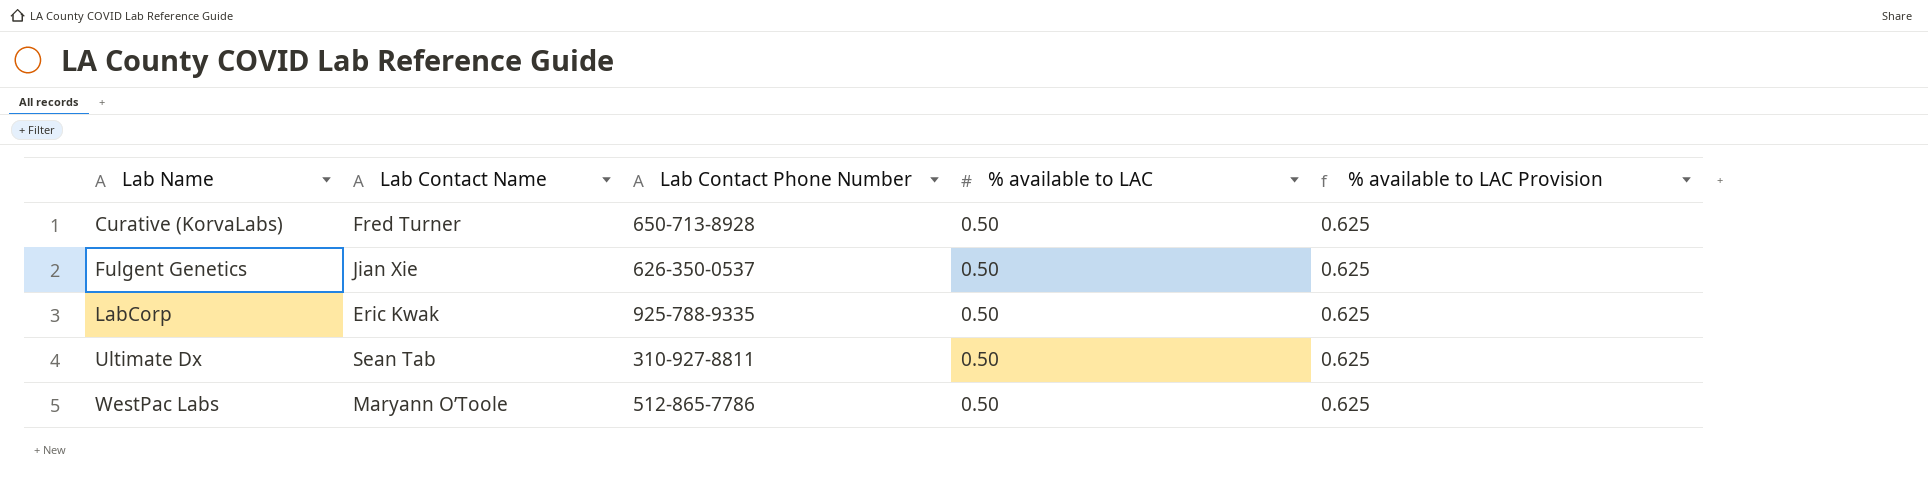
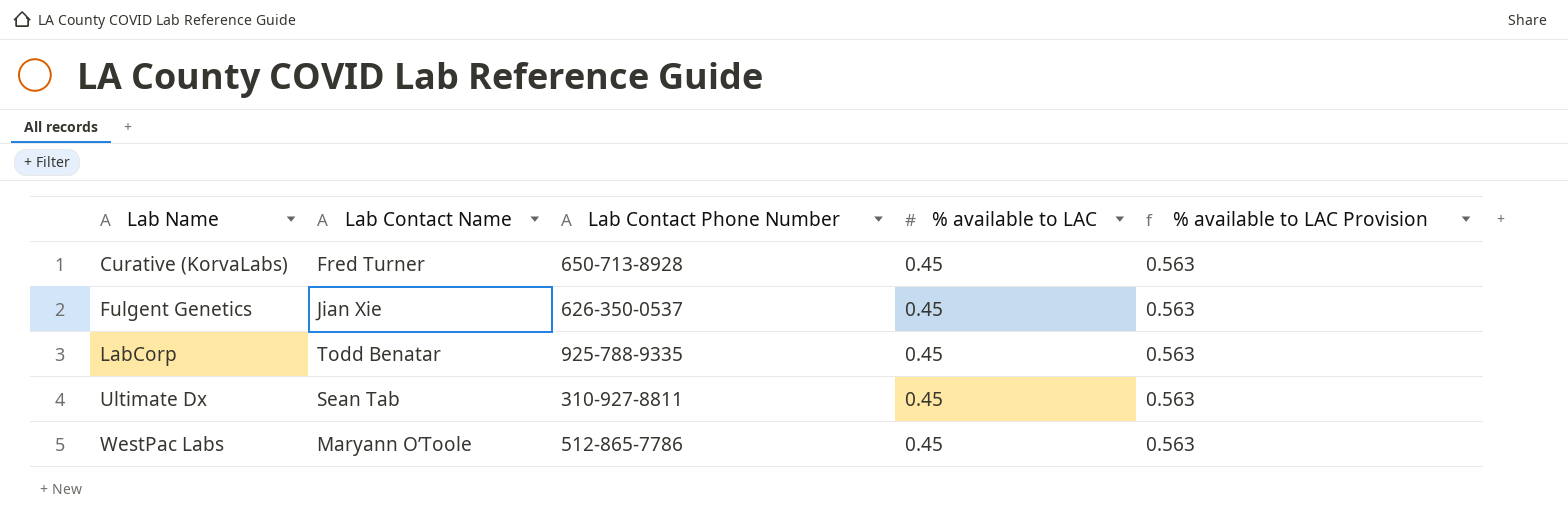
Curative (KorvaLabs) | % available to LAC: 0.50 -> 0.45
Curative (KorvaLabs) | % available to LAC Provision: 0.625 -> 0.563
Fulgent Genetics | % available to LAC: 0.50 -> 0.45
Fulgent Genetics | % available to LAC Provision: 0.625 -> 0.563
LabCorp | Lab Contact Name: Eric Kwak -> Todd Benatar
LabCorp | % available to LAC: 0.50 -> 0.45
LabCorp | % available to LAC Provision: 0.625 -> 0.563
Ultimate Dx | % available to LAC: 0.50 -> 0.45
Ultimate Dx | % available to LAC Provision: 0.625 -> 0.563
WestPac Labs | % available to LAC: 0.50 -> 0.45
WestPac Labs | % available to LAC Provision: 0.625 -> 0.563

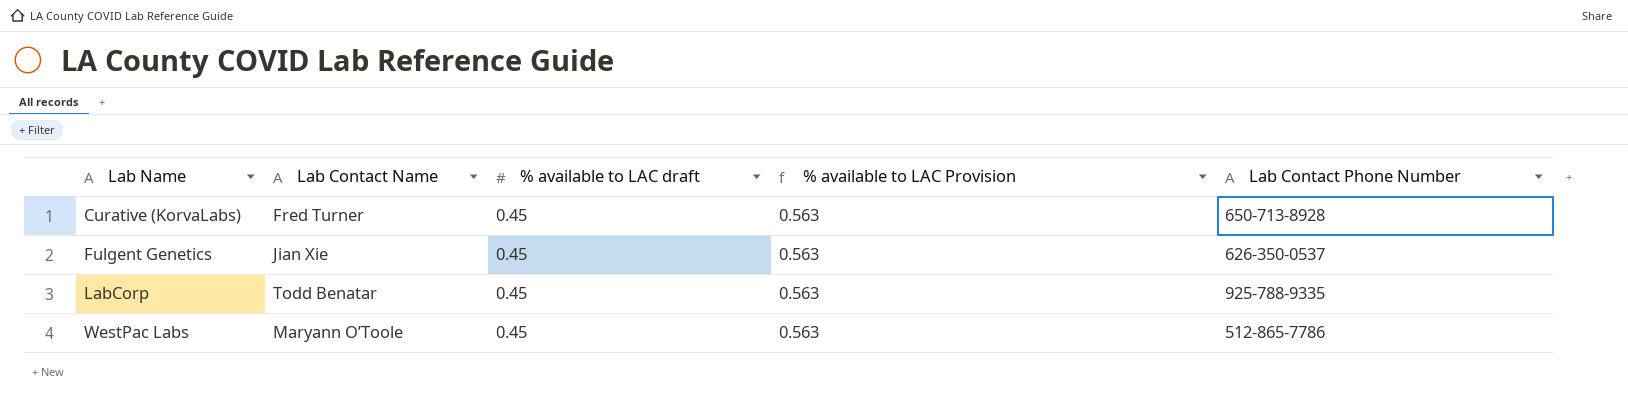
column name: % available to LAC -> % available to LAC draft
column Lab Contact Phone Number | position: 3 -> 5
row Ultimate Dx: Sean Tab | 310-927-8811 | 0.45 | 0.563 -> none

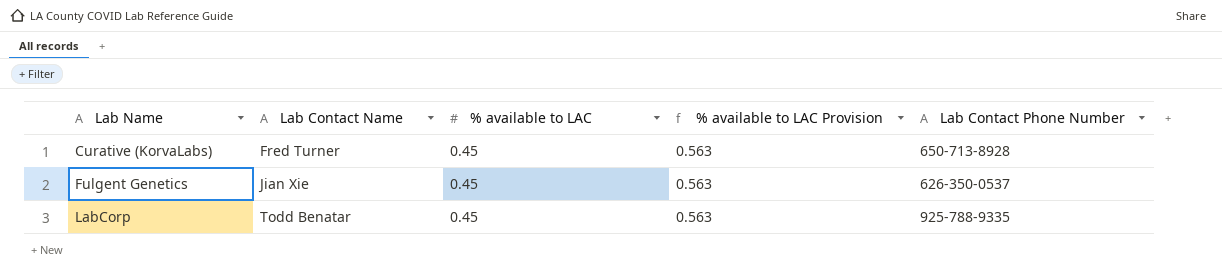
column name: % available to LAC draft -> % available to LAC
row WestPac Labs: Maryann O’Toole | 0.45 | 0.563 | 512-865-7786 -> none

